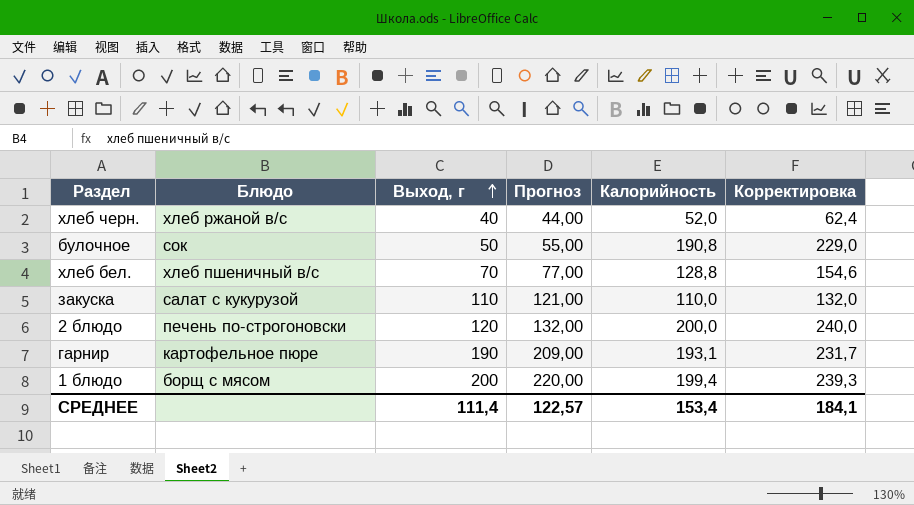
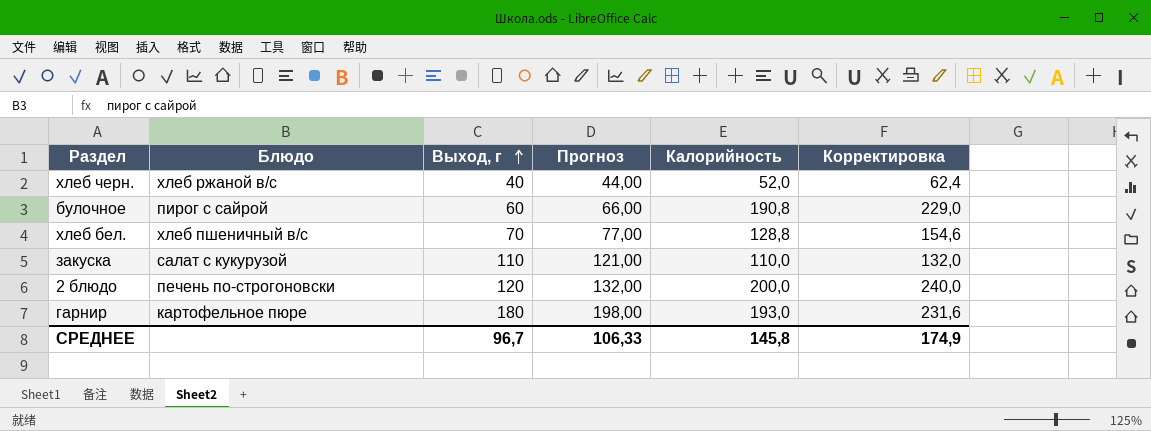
row 1 блюдо: борщ с мясом | 200 | 220,00 | 199,4 | 239,3 -> none
булочное | Блюдо: сок -> пирог с сайрой
булочное | Выход, г: 50 -> 60
булочное | Прогноз: 55,00 -> 66,00
гарнир | Выход, г: 190 -> 180
гарнир | Прогноз: 209,00 -> 198,00
гарнир | Калорийность: 193,1 -> 193,0
гарнир | Корректировка: 231,7 -> 231,6
СРЕДНЕЕ | Выход, г: 111,4 -> 96,7
СРЕДНЕЕ | Прогноз: 122,57 -> 106,33
СРЕДНЕЕ | Калорийность: 153,4 -> 145,8
СРЕДНЕЕ | Корректировка: 184,1 -> 174,9

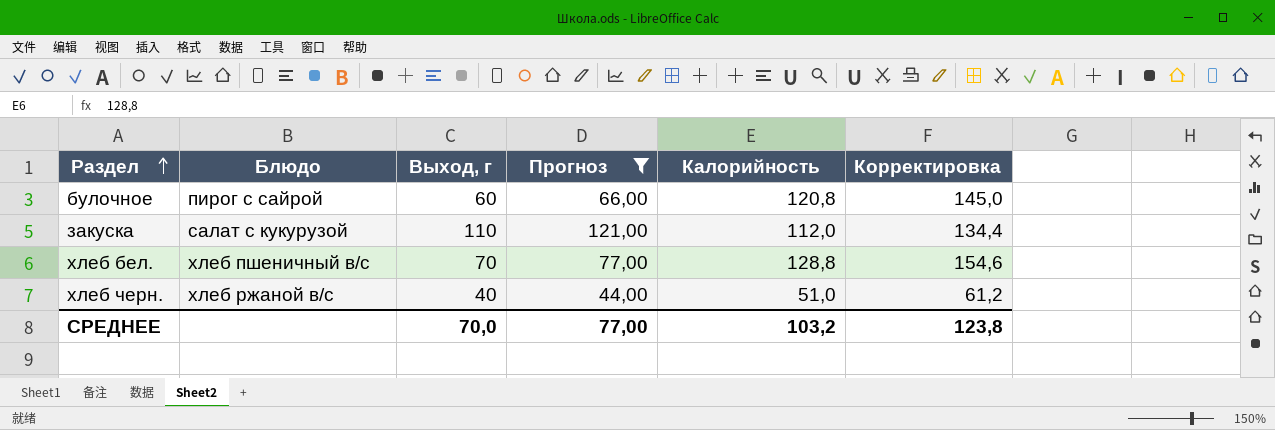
filter: none -> Прогноз <= 121,00
row order: Выход, г ascending -> Раздел ascending
булочное | Калорийность: 190,8 -> 120,8
булочное | Корректировка: 229,0 -> 145,0
закуска | Калорийность: 110,0 -> 112,0
закуска | Корректировка: 132,0 -> 134,4
хлеб черн. | Калорийность: 52,0 -> 51,0
хлеб черн. | Корректировка: 62,4 -> 61,2
СРЕДНЕЕ | Выход, г: 96,7 -> 70,0
СРЕДНЕЕ | Прогноз: 106,33 -> 77,00
СРЕДНЕЕ | Калорийность: 145,8 -> 103,2
СРЕДНЕЕ | Корректировка: 174,9 -> 123,8

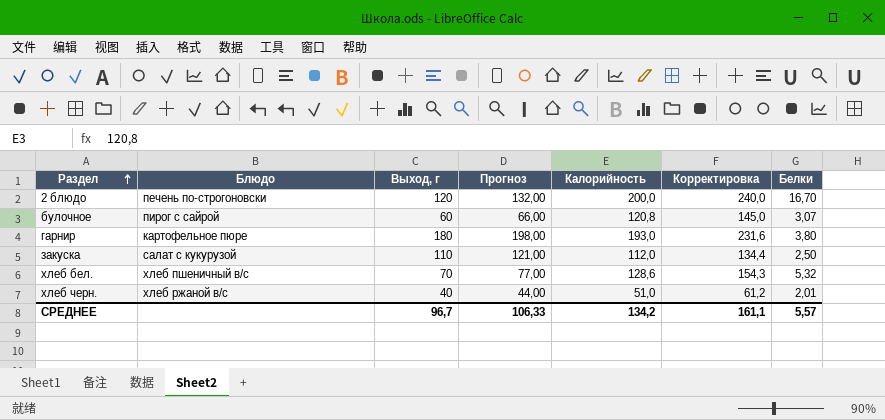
filter: Прогноз <= 121,00 -> none
column Белки | position: none -> 7
хлеб бел. | Калорийность: 128,8 -> 128,6
хлеб бел. | Корректировка: 154,6 -> 154,3
СРЕДНЕЕ | Выход, г: 70,0 -> 96,7
СРЕДНЕЕ | Прогноз: 77,00 -> 106,33
СРЕДНЕЕ | Калорийность: 103,2 -> 134,2
СРЕДНЕЕ | Корректировка: 123,8 -> 161,1

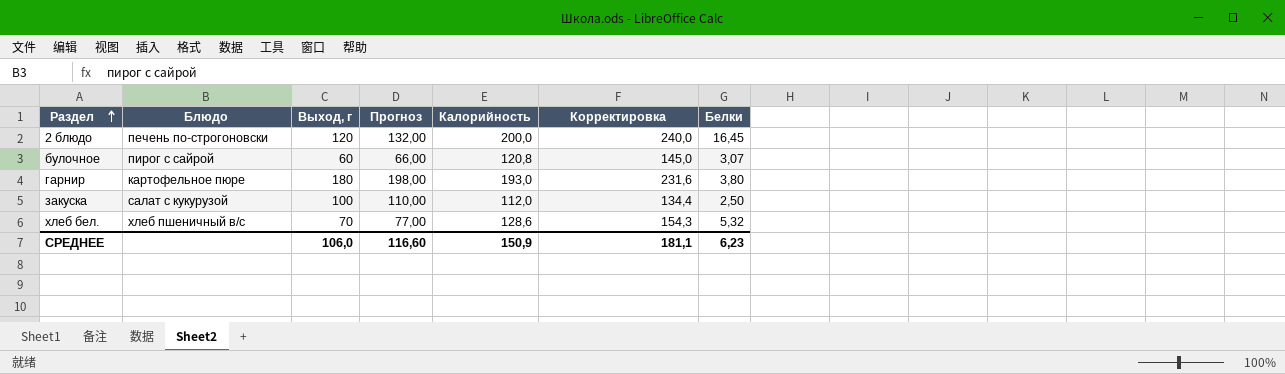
row хлеб черн.: хлеб ржаной в/с | 40 | 44,00 | 51,0 | 61,2 | 2,01 -> none
2 блюдо | Белки: 16,70 -> 16,45
закуска | Выход, г: 110 -> 100
закуска | Прогноз: 121,00 -> 110,00
СРЕДНЕЕ | Выход, г: 96,7 -> 106,0
СРЕДНЕЕ | Прогноз: 106,33 -> 116,60
СРЕДНЕЕ | Калорийность: 134,2 -> 150,9
СРЕДНЕЕ | Корректировка: 161,1 -> 181,1
СРЕДНЕЕ | Белки: 5,57 -> 6,23

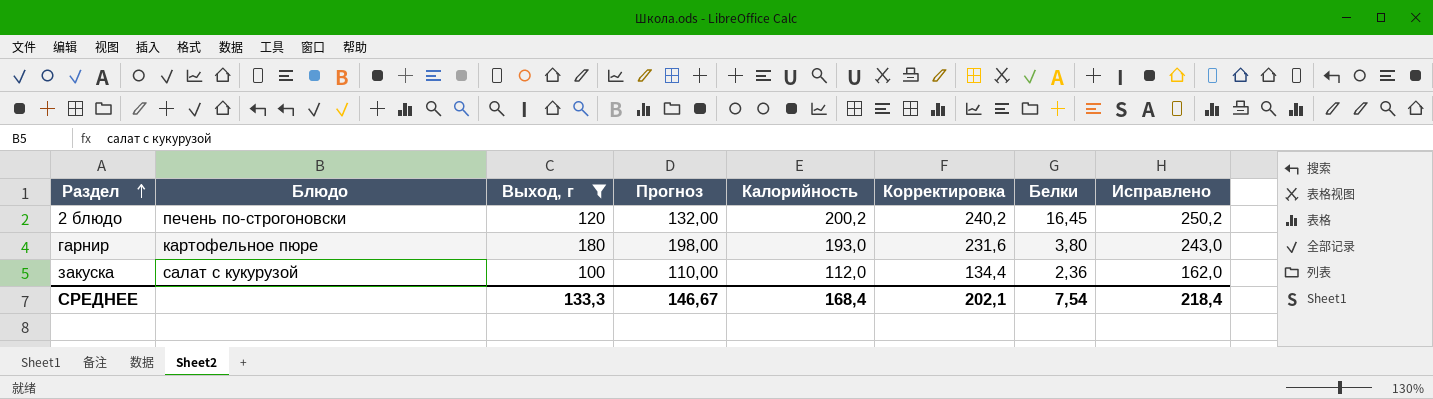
filter: none -> Выход, г >= 100
column Исправлено | formula: none -> [Калорийность] + 50
2 блюдо | Калорийность: 200,0 -> 200,2
2 блюдо | Корректировка: 240,0 -> 240,2
закуска | Белки: 2,50 -> 2,36
СРЕДНЕЕ | Выход, г: 106,0 -> 133,3
СРЕДНЕЕ | Прогноз: 116,60 -> 146,67
СРЕДНЕЕ | Калорийность: 150,9 -> 168,4
СРЕДНЕЕ | Корректировка: 181,1 -> 202,1
СРЕДНЕЕ | Белки: 6,23 -> 7,54

